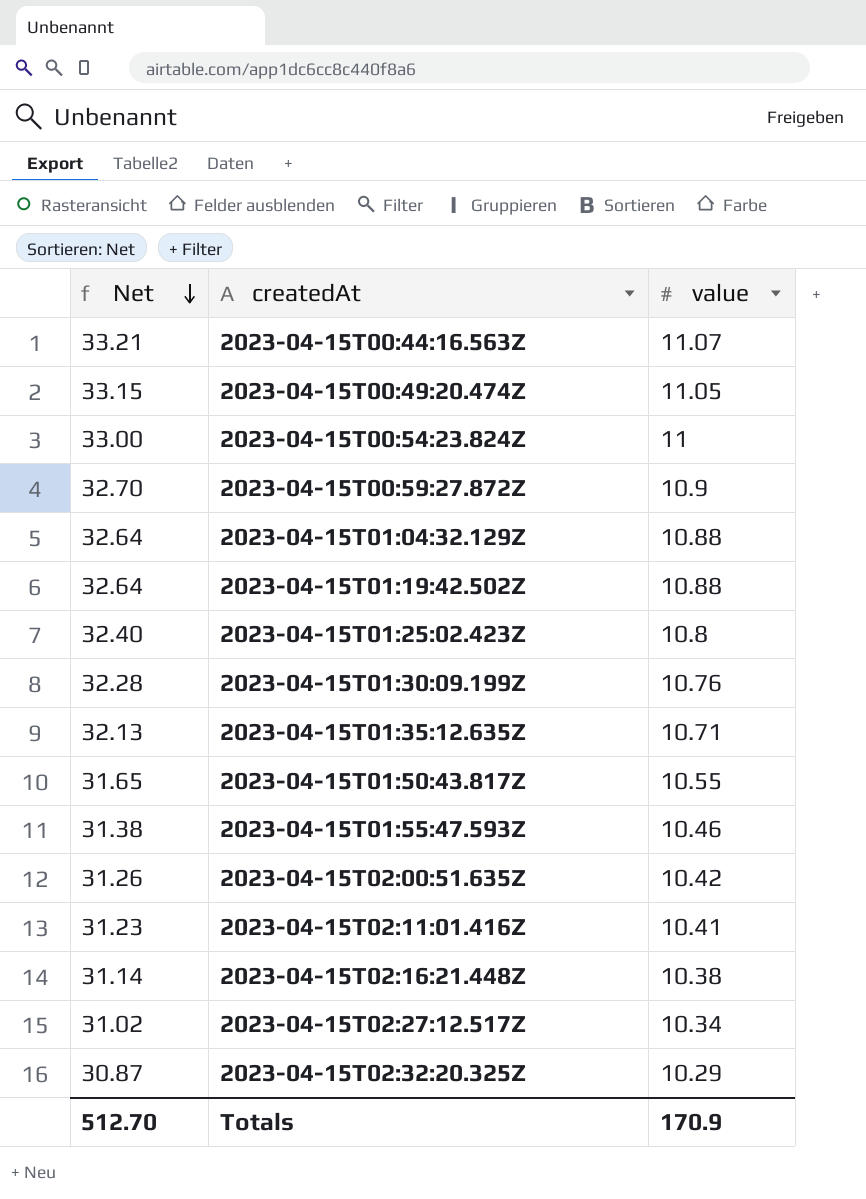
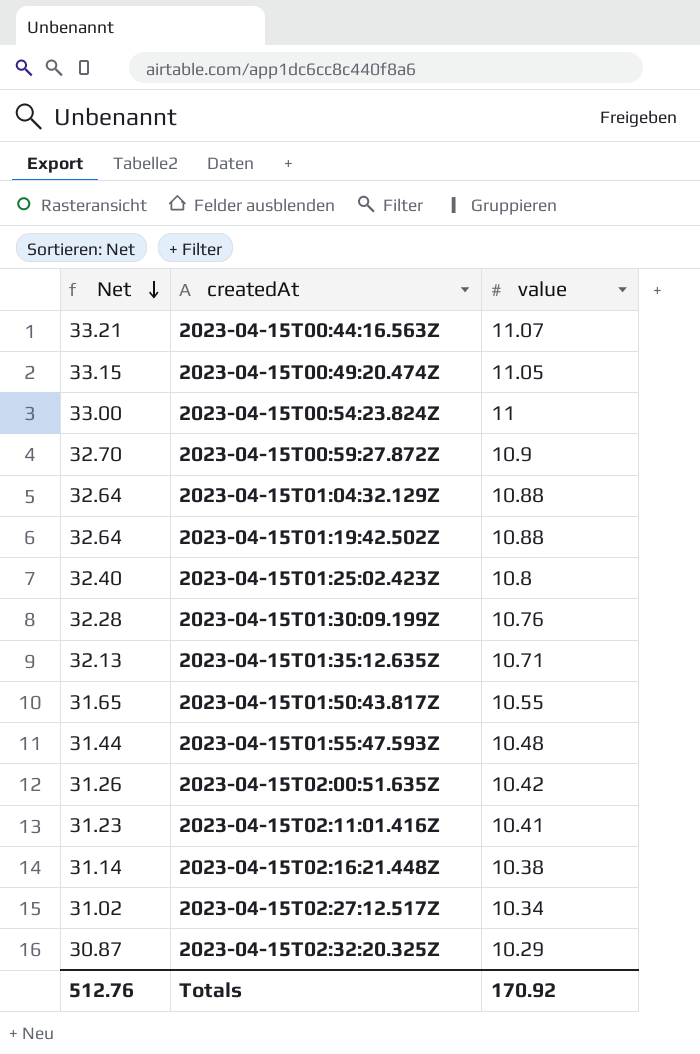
2023-04-15T01:55:47.593Z | Net: 31.38 -> 31.44
2023-04-15T01:55:47.593Z | value: 10.46 -> 10.48
Totals | Net: 512.70 -> 512.76
Totals | value: 170.9 -> 170.92

